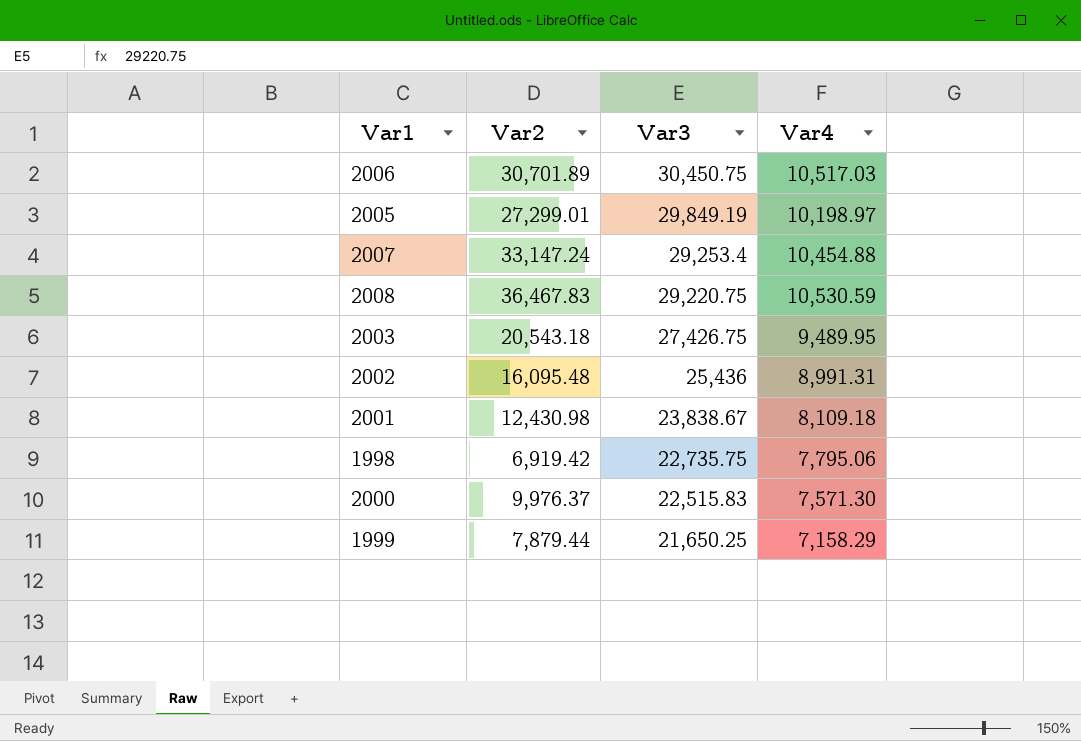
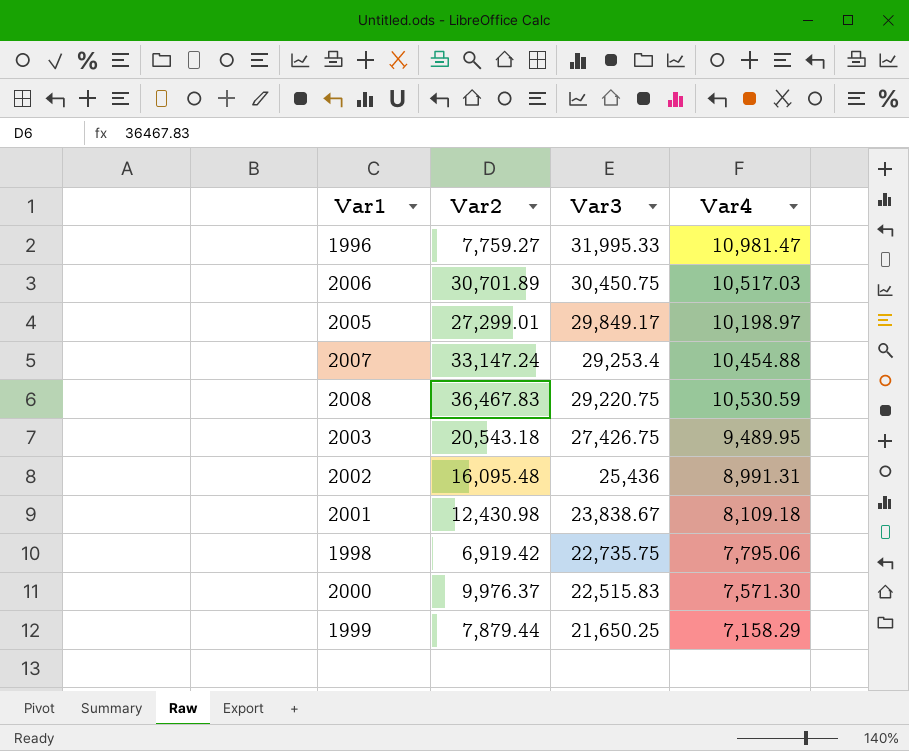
row 1996: none -> 7,759.27 | 31,995.33 | 10,981.47
2005 | Var3: 29,849.19 -> 29,849.17

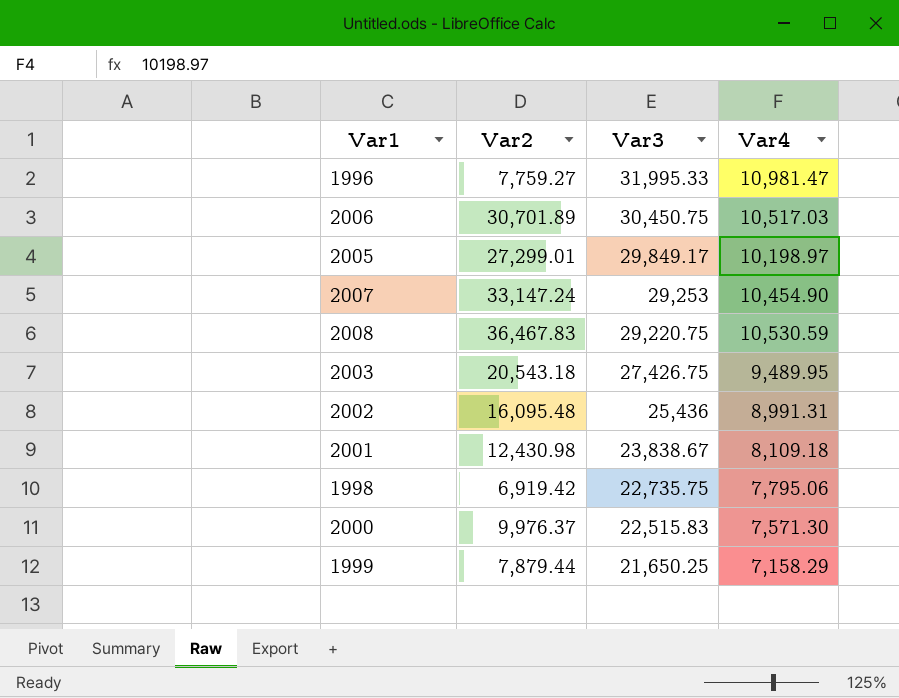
2007 | Var3: 29,253.4 -> 29,253
2007 | Var4: 10,454.88 -> 10,454.90

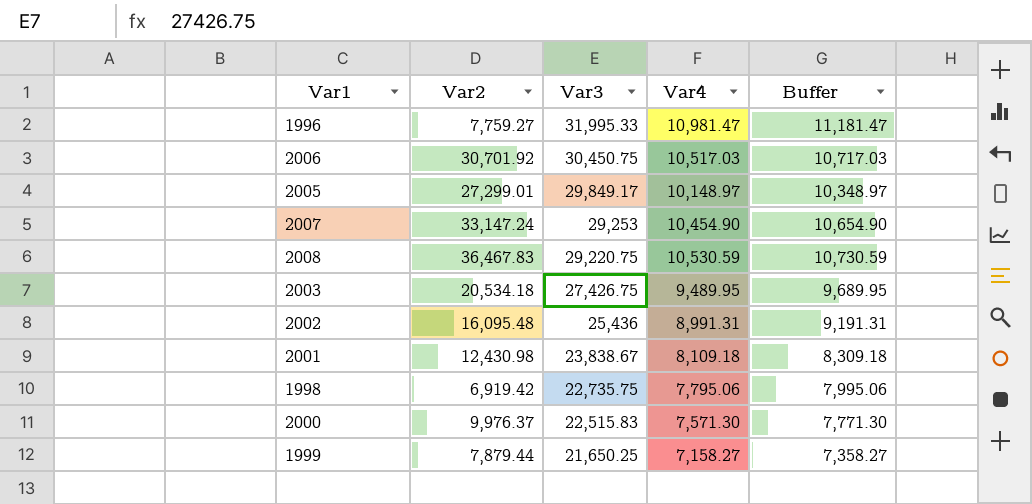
column Buffer | formula: none -> [Var4] + 200
2006 | Var2: 30,701.89 -> 30,701.92
2005 | Var4: 10,198.97 -> 10,148.97
2003 | Var2: 20,543.18 -> 20,534.18
1999 | Var4: 7,158.29 -> 7,158.27

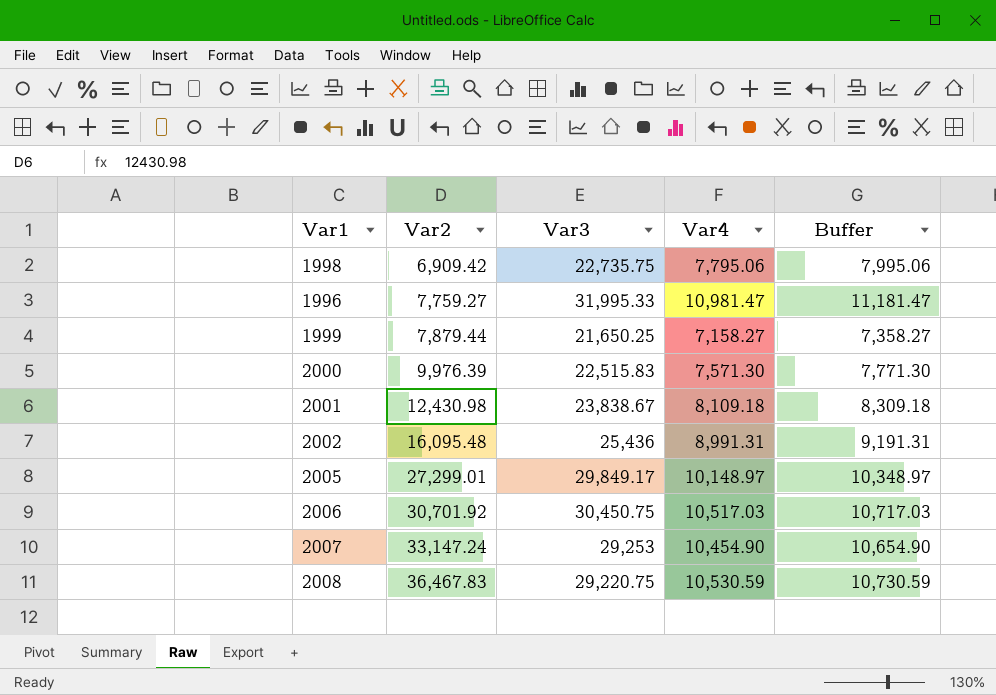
row order: Var3 descending -> Var2 ascending
row 2003: 20,534.18 | 27,426.75 | 9,489.95 | 9,689.95 -> none
1998 | Var2: 6,919.42 -> 6,909.42
2000 | Var2: 9,976.37 -> 9,976.39

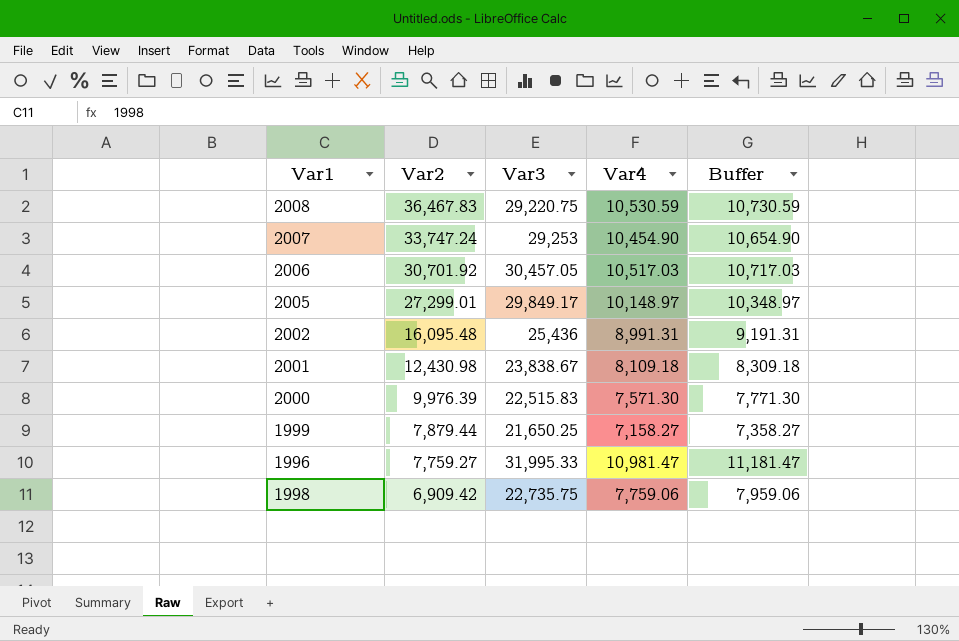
row order: Var2 ascending -> Var2 descending
2007 | Var2: 33,147.24 -> 33,747.24
2006 | Var3: 30,450.75 -> 30,457.05
1998 | Var4: 7,795.06 -> 7,759.06
1998 | Buffer: 7,995.06 -> 7,959.06

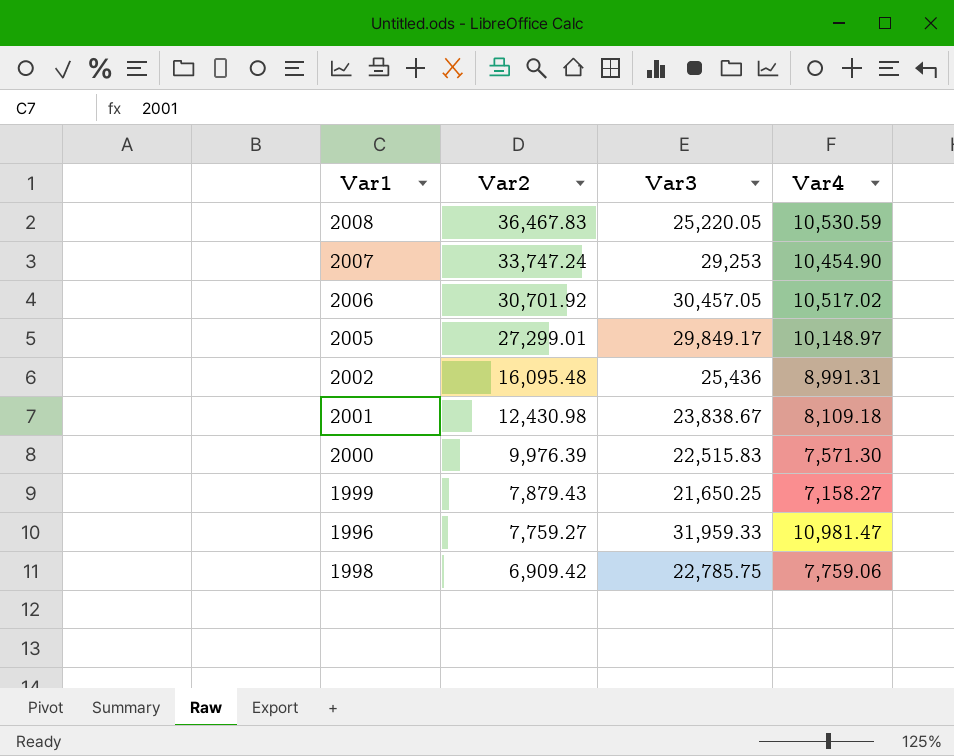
column Buffer | formula: [Var4] + 200 -> none
2008 | Var3: 29,220.75 -> 25,220.05
2006 | Var4: 10,517.03 -> 10,517.02
1999 | Var2: 7,879.44 -> 7,879.43
1996 | Var3: 31,995.33 -> 31,959.33
1998 | Var3: 22,735.75 -> 22,785.75

